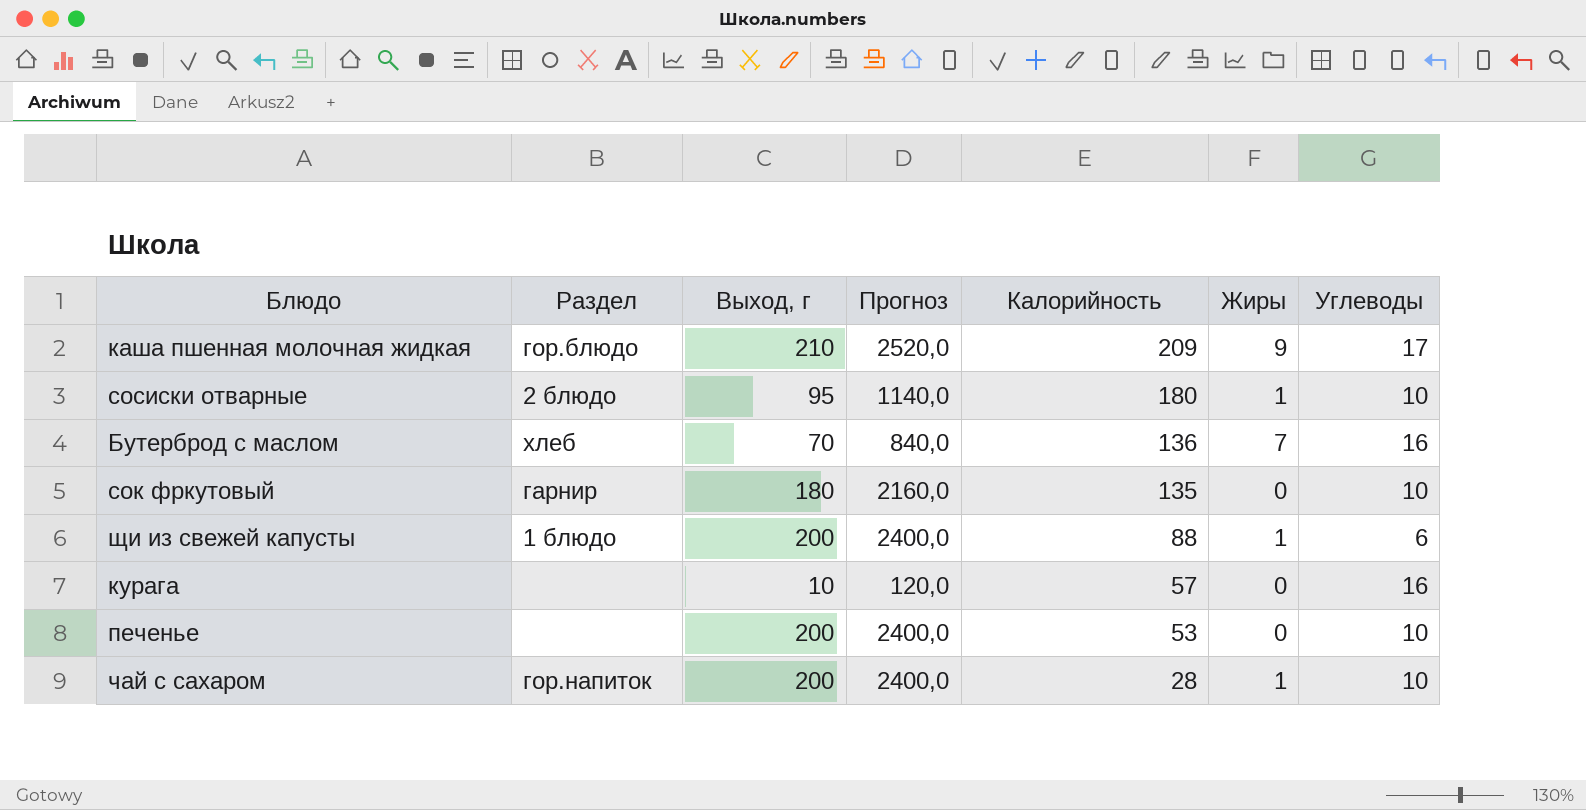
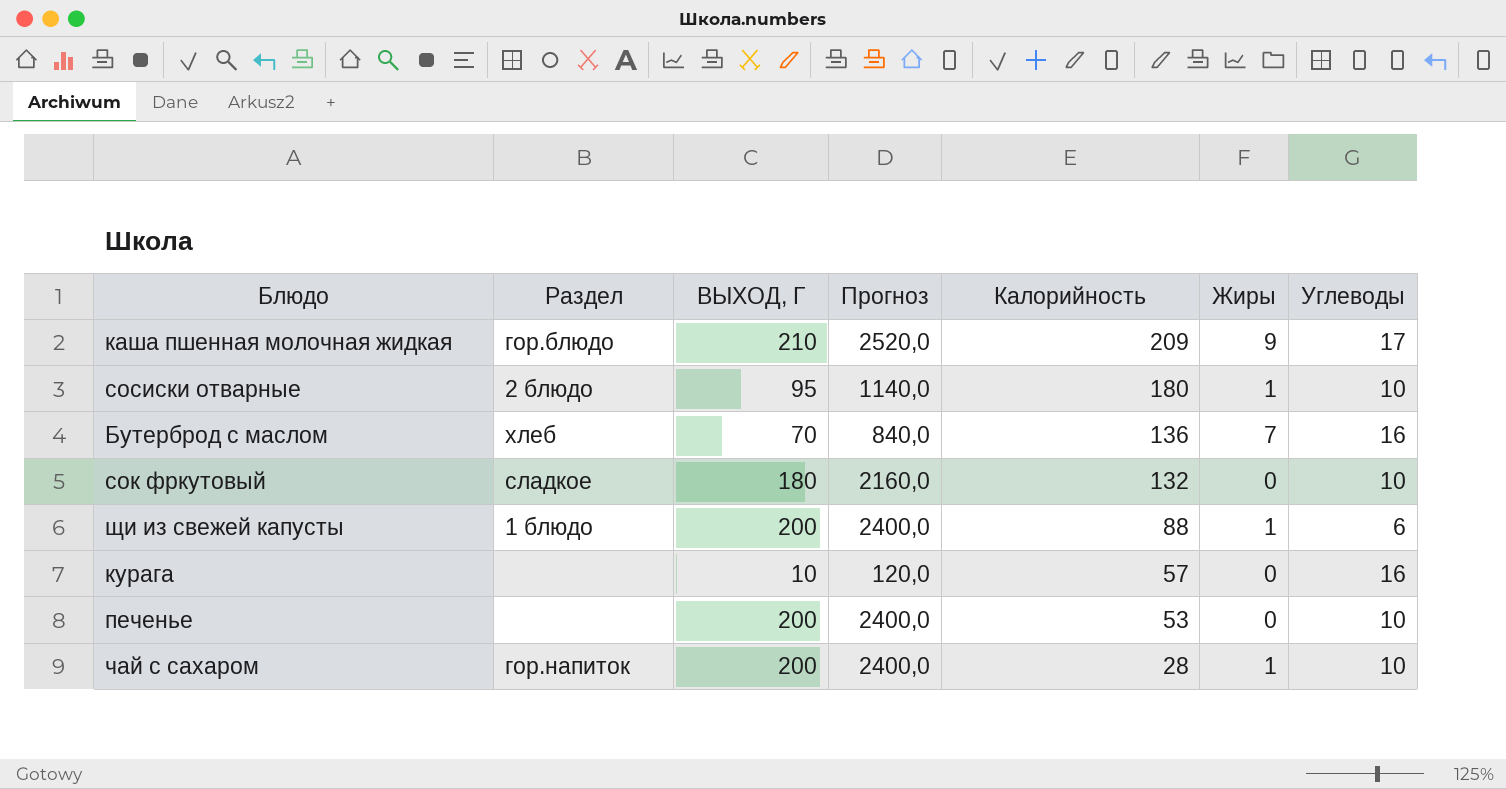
column name: Выход, г -> ВЫХОД, Г
сок фркутовый | Раздел: гарнир -> сладкое
сок фркутовый | Калорийность: 135 -> 132

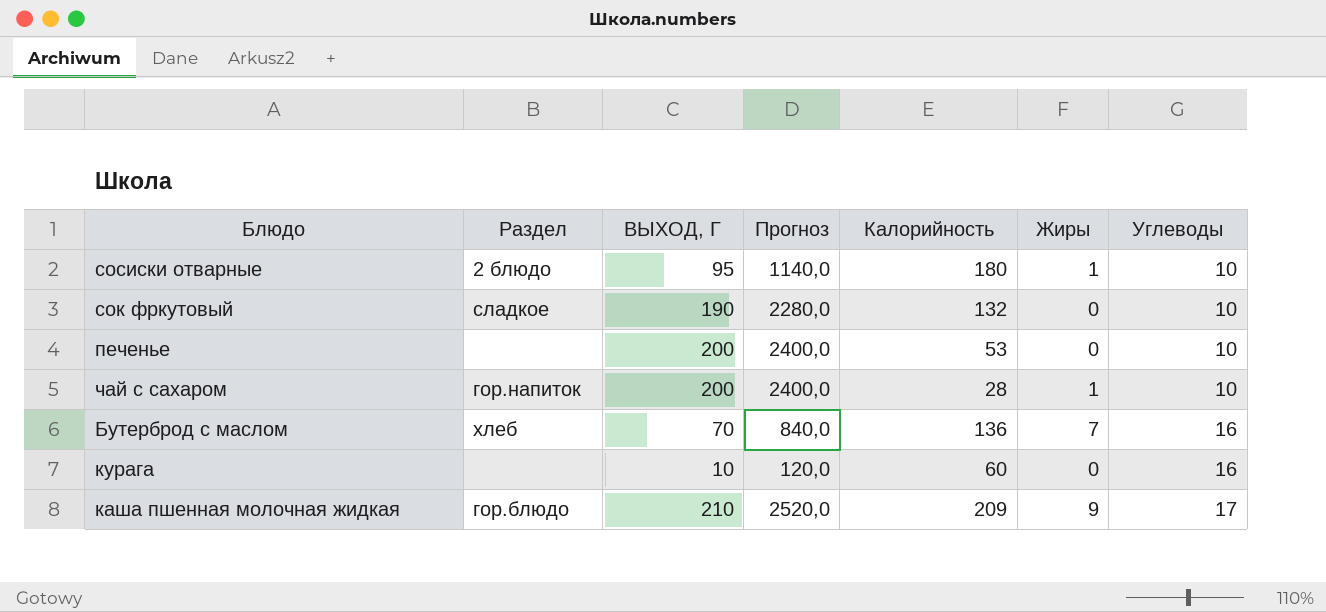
row order: Калорийность descending -> Углеводы ascending
row щи из свежей капусты: 1 блюдо | 200 | 2400,0 | 88 | 1 | 6 -> none
сок фркутовый | ВЫХОД, Г: 180 -> 190
сок фркутовый | Прогноз: 2160,0 -> 2280,0
курага | Калорийность: 57 -> 60

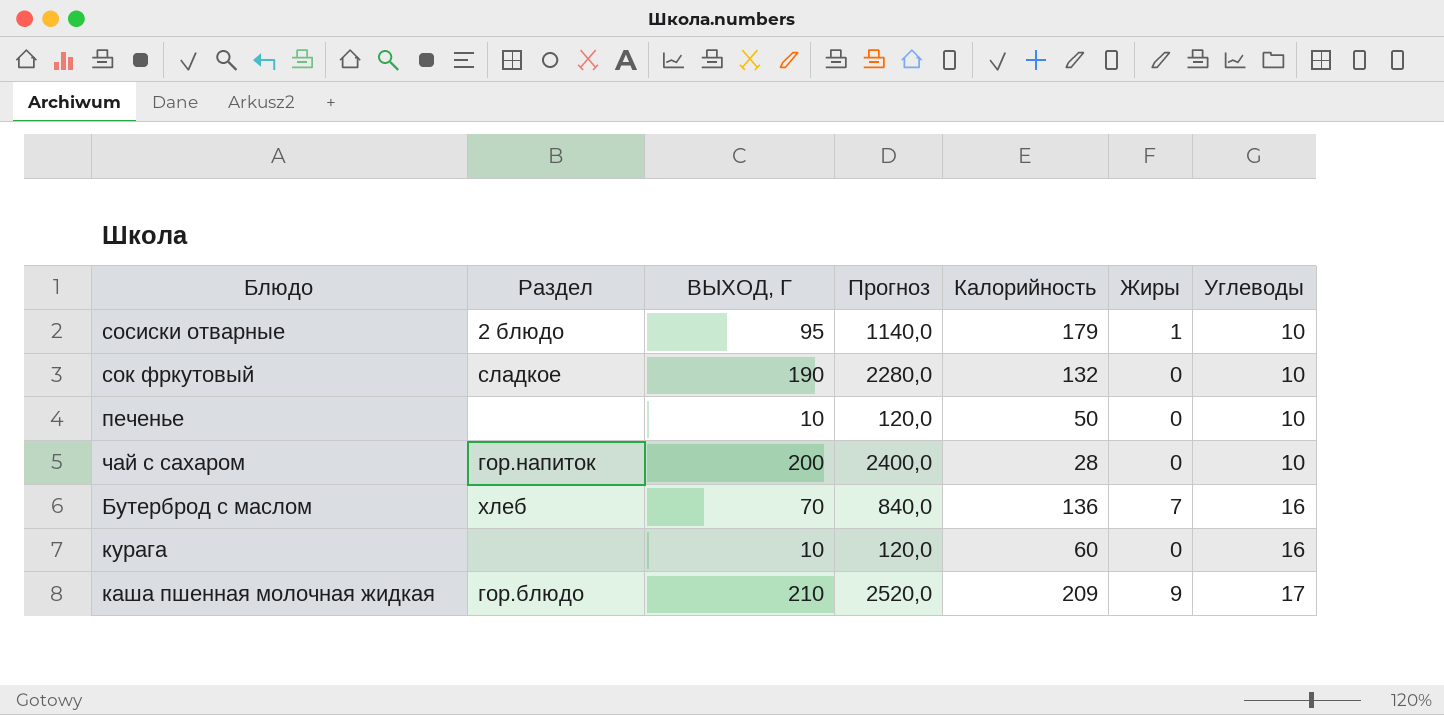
сосиски отварные | Калорийность: 180 -> 179
печенье | ВЫХОД, Г: 200 -> 10
печенье | Прогноз: 2400,0 -> 120,0
печенье | Калорийность: 53 -> 50
чай с сахаром | Жиры: 1 -> 0

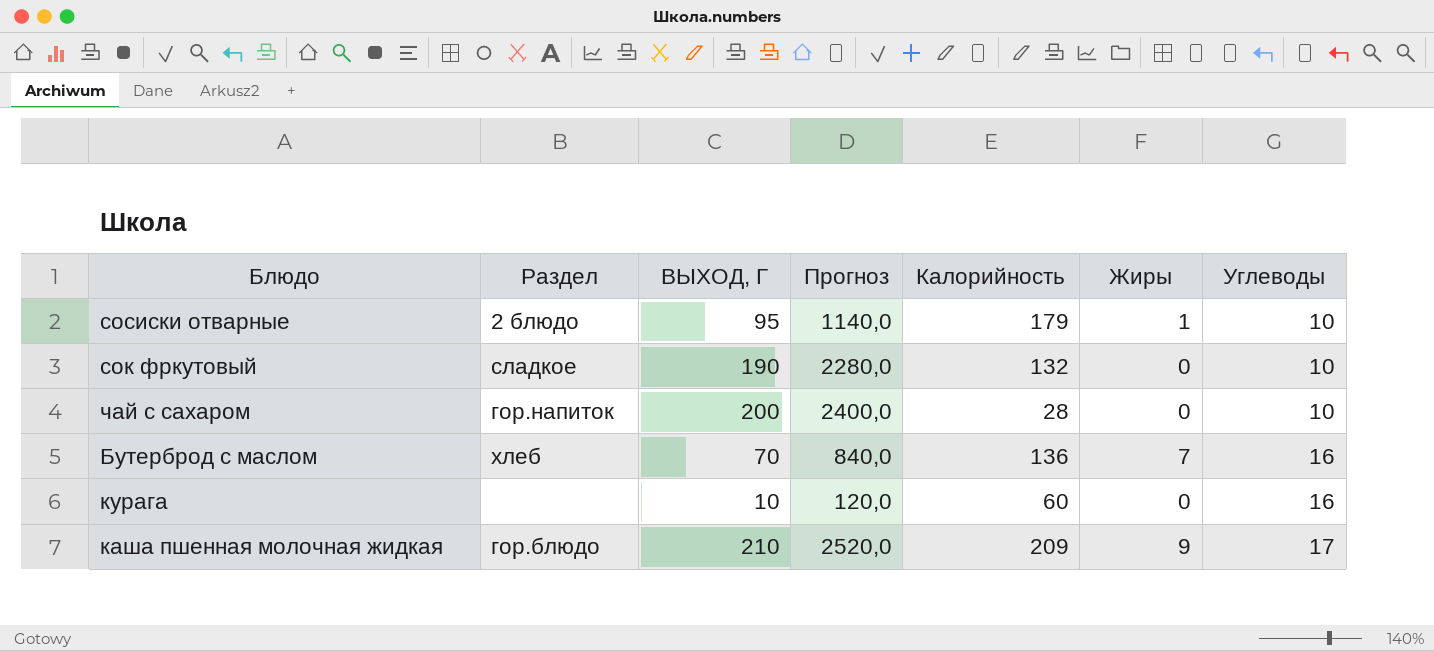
row печенье: none | 10 | 120,0 | 50 | 0 | 10 -> none

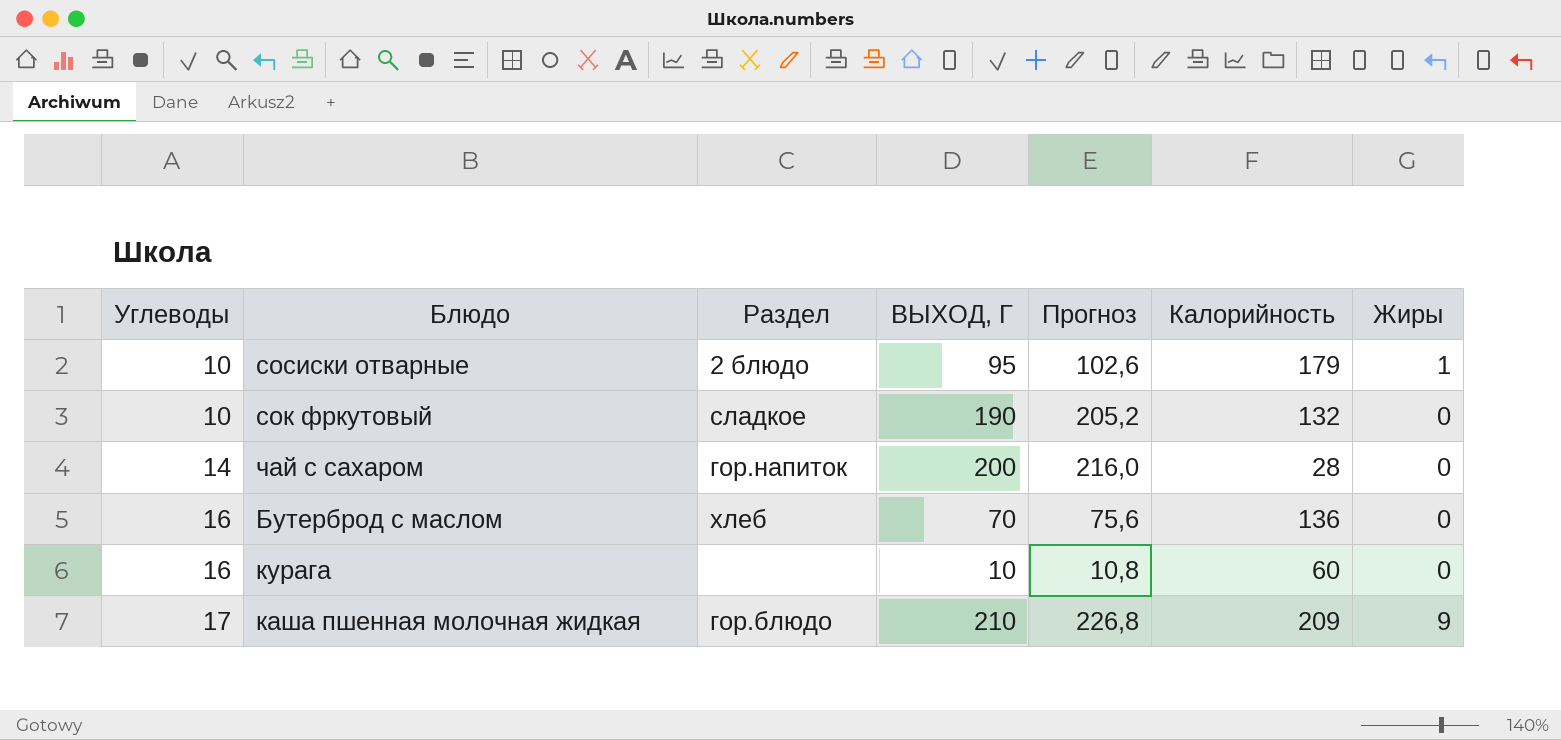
column Углеводы | position: 7 -> 1
column Прогноз | formula: [ВЫХОД, Г] * 12 -> [ВЫХОД, Г] * 1,08
чай с сахаром | Углеводы: 10 -> 14
Бутерброд с маслом | Жиры: 7 -> 0

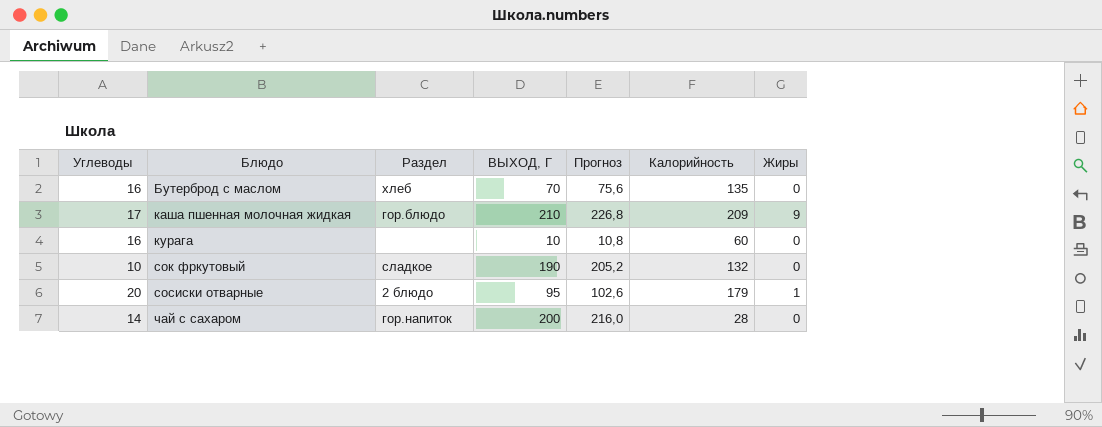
row order: Углеводы ascending -> Блюдо ascending
Бутерброд с маслом | Калорийность: 136 -> 135
сосиски отварные | Углеводы: 10 -> 20

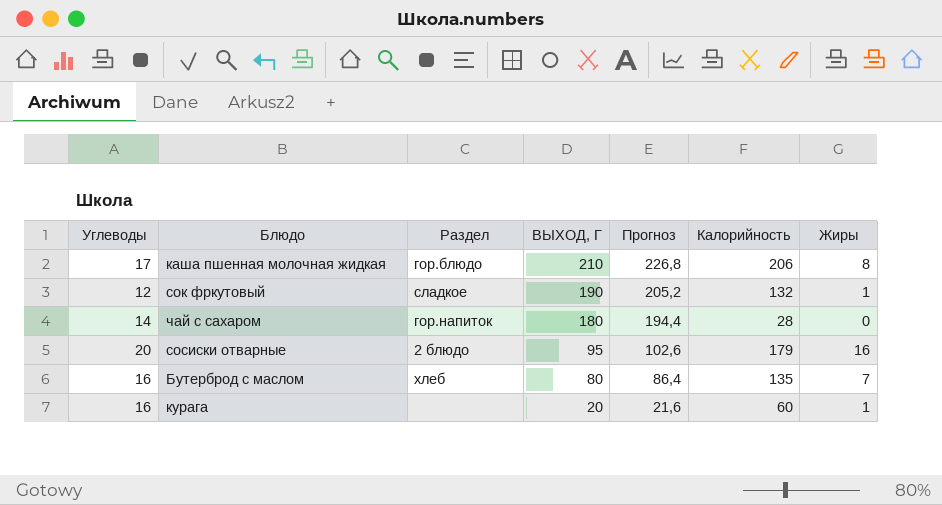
row order: Блюдо ascending -> ВЫХОД, Г descending
каша пшенная молочная жидкая | Калорийность: 209 -> 206
каша пшенная молочная жидкая | Жиры: 9 -> 8
сок фркутовый | Углеводы: 10 -> 12
сок фркутовый | Жиры: 0 -> 1
чай с сахаром | ВЫХОД, Г: 200 -> 180
чай с сахаром | Прогноз: 216,0 -> 194,4
сосиски отварные | Жиры: 1 -> 16
Бутерброд с маслом | ВЫХОД, Г: 70 -> 80
Бутерброд с маслом | Прогноз: 75,6 -> 86,4
Бутерброд с маслом | Жиры: 0 -> 7
курага | ВЫХОД, Г: 10 -> 20
курага | Прогноз: 10,8 -> 21,6
курага | Жиры: 0 -> 1

